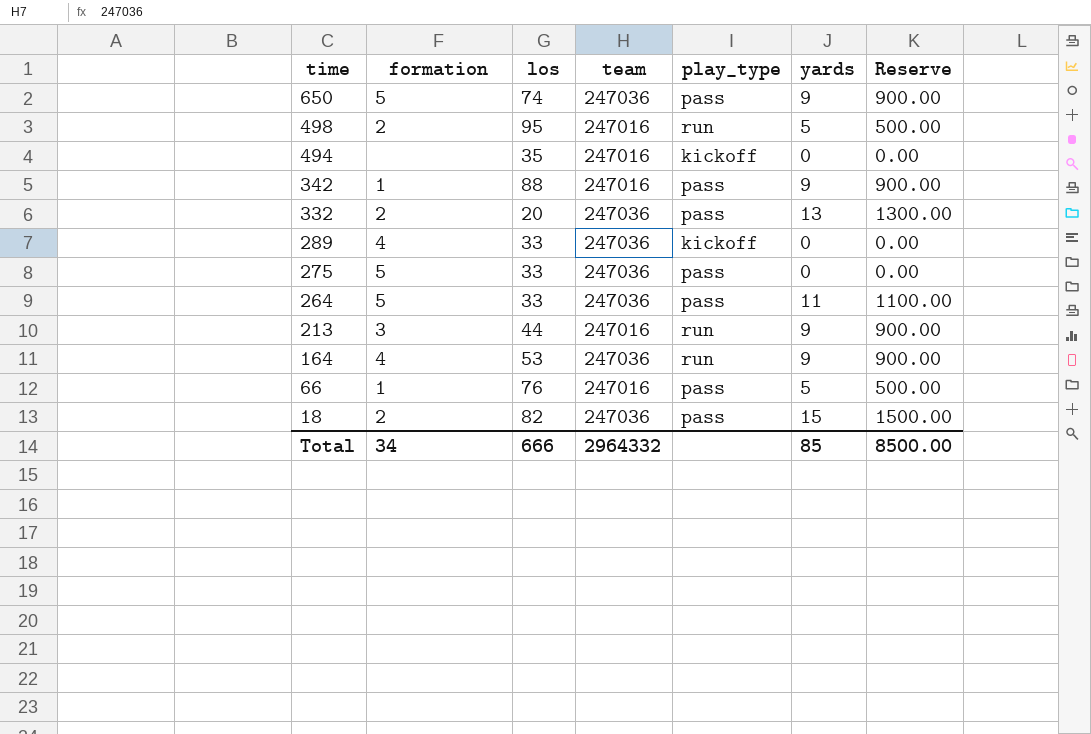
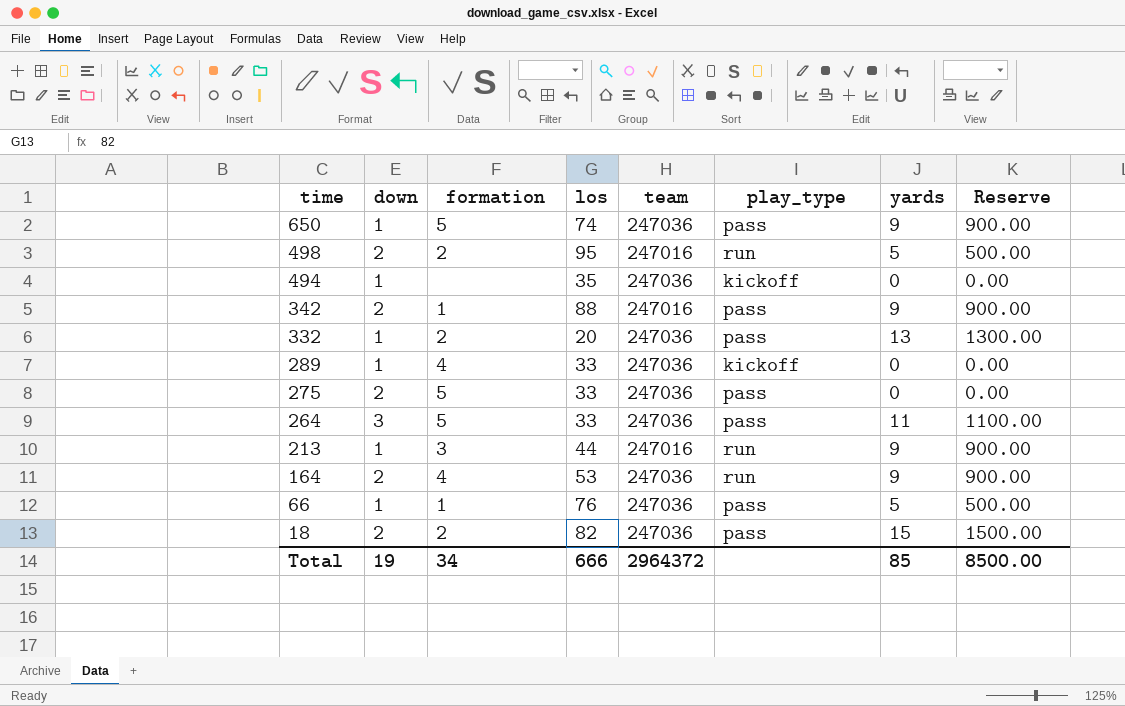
column down | position: none -> 2
494 | team: 247016 -> 247036
66 | team: 247016 -> 247036
Total | team: 2964332 -> 2964372

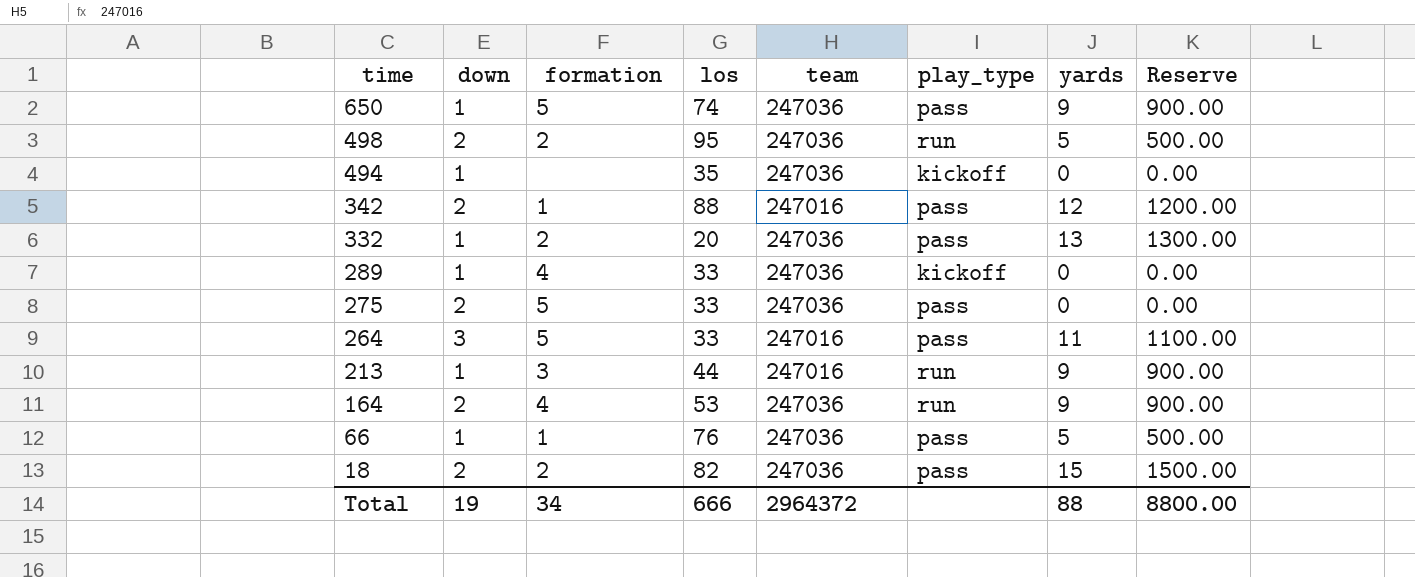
498 | team: 247016 -> 247036
342 | yards: 9 -> 12
342 | Reserve: 900.00 -> 1200.00
264 | team: 247036 -> 247016
Total | yards: 85 -> 88
Total | Reserve: 8500.00 -> 8800.00

